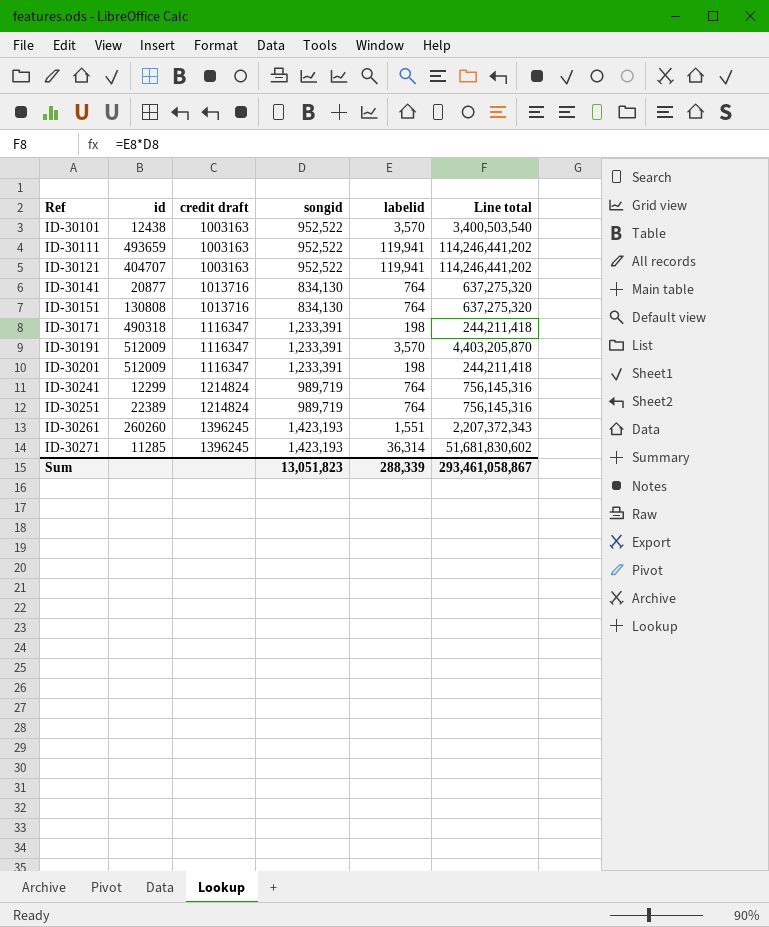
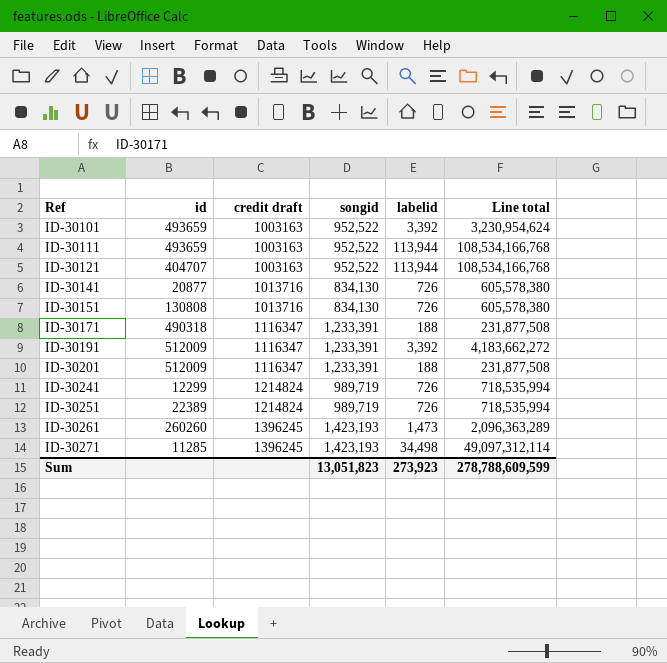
ID-30101 | id: 12438 -> 493659
ID-30101 | labelid: 3,570 -> 3,392
ID-30101 | Line total: 3,400,503,540 -> 3,230,954,624
ID-30111 | labelid: 119,941 -> 113,944
ID-30111 | Line total: 114,246,441,202 -> 108,534,166,768
ID-30121 | labelid: 119,941 -> 113,944
ID-30121 | Line total: 114,246,441,202 -> 108,534,166,768
ID-30141 | labelid: 764 -> 726
ID-30141 | Line total: 637,275,320 -> 605,578,380
ID-30151 | labelid: 764 -> 726
ID-30151 | Line total: 637,275,320 -> 605,578,380
ID-30171 | labelid: 198 -> 188
ID-30171 | Line total: 244,211,418 -> 231,877,508
ID-30191 | labelid: 3,570 -> 3,392
ID-30191 | Line total: 4,403,205,870 -> 4,183,662,272
ID-30201 | labelid: 198 -> 188
ID-30201 | Line total: 244,211,418 -> 231,877,508
ID-30241 | labelid: 764 -> 726
ID-30241 | Line total: 756,145,316 -> 718,535,994
ID-30251 | labelid: 764 -> 726
ID-30251 | Line total: 756,145,316 -> 718,535,994
ID-30261 | labelid: 1,551 -> 1,473
ID-30261 | Line total: 2,207,372,343 -> 2,096,363,289
ID-30271 | labelid: 36,314 -> 34,498
ID-30271 | Line total: 51,681,830,602 -> 49,097,312,114
Sum | labelid: 288,339 -> 273,923
Sum | Line total: 293,461,058,867 -> 278,788,609,599

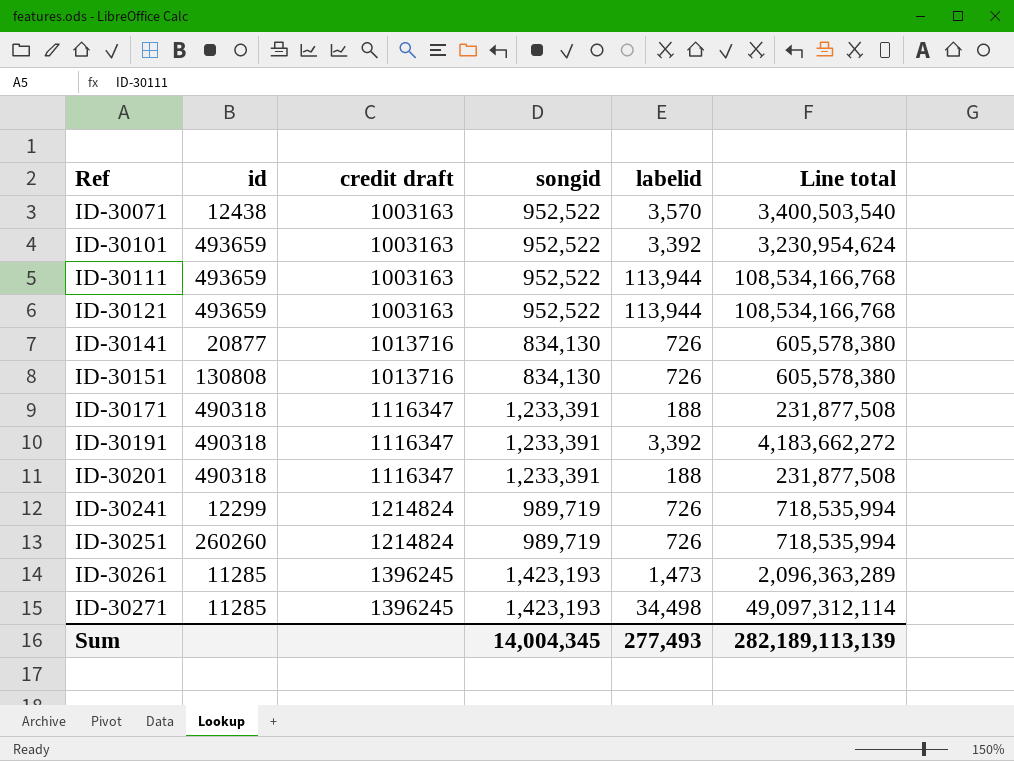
row ID-30071: none -> 12438 | 1003163 | 952,522 | 3,570 | 3,400,503,540
ID-30121 | id: 404707 -> 493659
ID-30191 | id: 512009 -> 490318
ID-30201 | id: 512009 -> 490318
ID-30251 | id: 22389 -> 260260
ID-30261 | id: 260260 -> 11285
Sum | songid: 13,051,823 -> 14,004,345
Sum | labelid: 273,923 -> 277,493
Sum | Line total: 278,788,609,599 -> 282,189,113,139

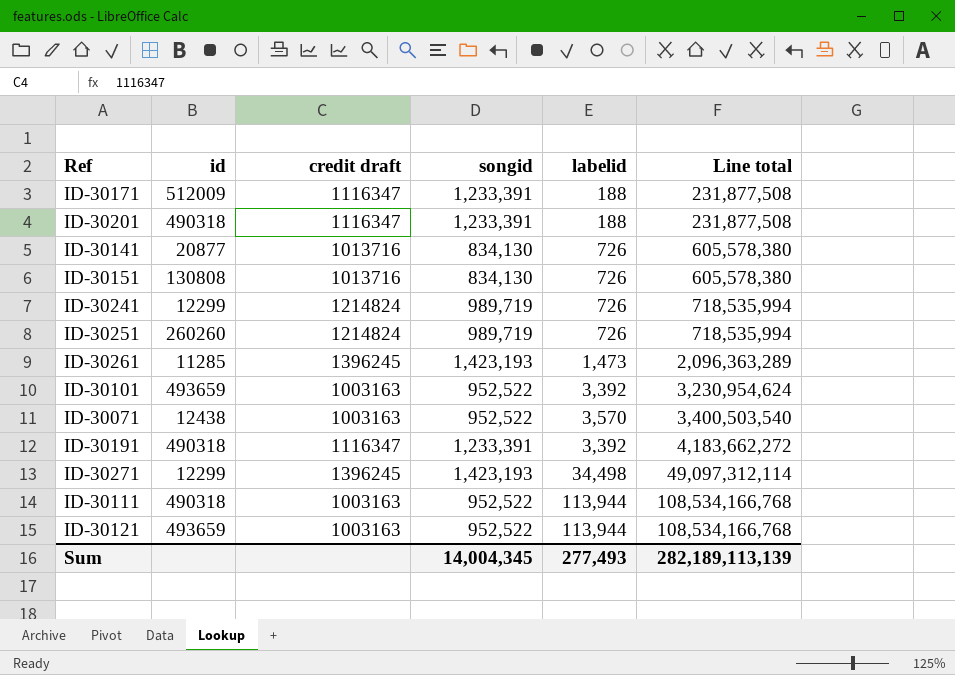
row order: Ref ascending -> Line total ascending
ID-30171 | id: 490318 -> 512009
ID-30271 | id: 11285 -> 12299
ID-30111 | id: 493659 -> 490318

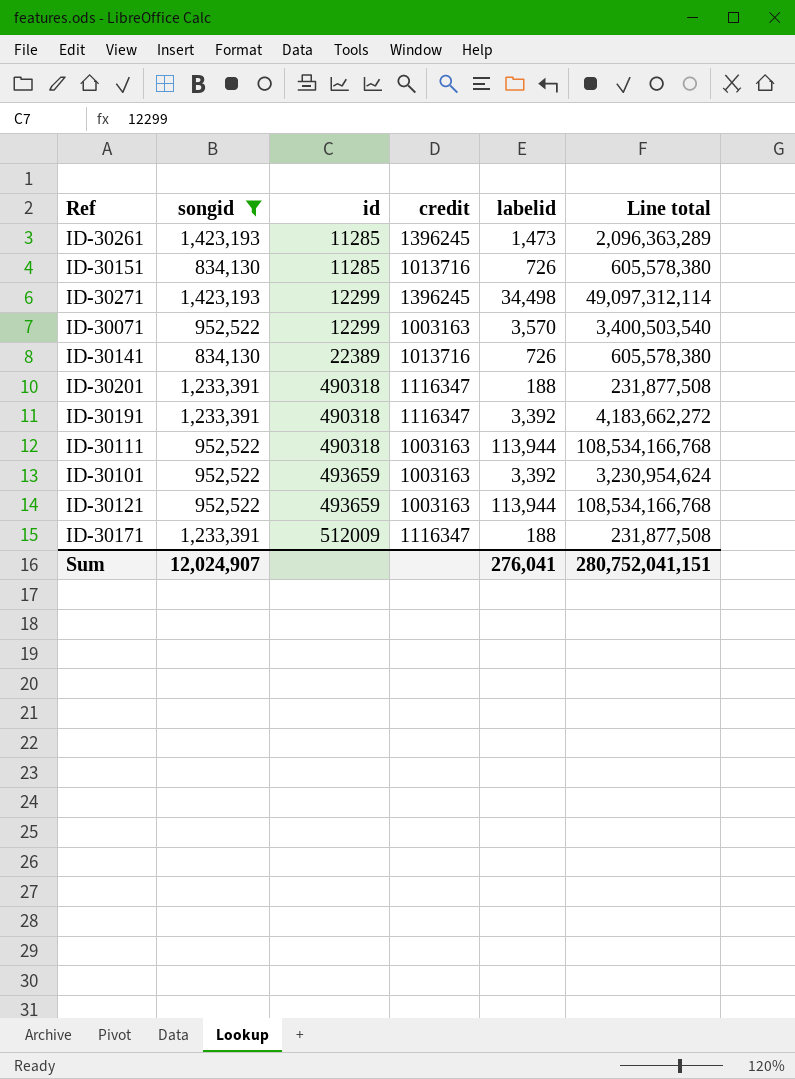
filter: none -> songid != 989,719
row order: Line total ascending -> id ascending
column songid | position: 4 -> 2
column name: credit draft -> credit
ID-30151 | id: 130808 -> 11285
ID-30071 | id: 12438 -> 12299
ID-30141 | id: 20877 -> 22389
Sum | songid: 14,004,345 -> 12,024,907
Sum | labelid: 277,493 -> 276,041
Sum | Line total: 282,189,113,139 -> 280,752,041,151

